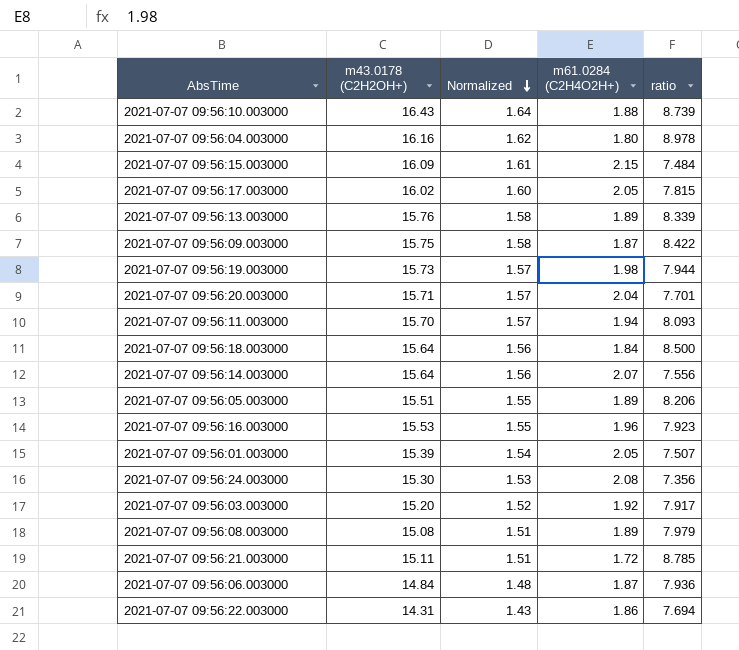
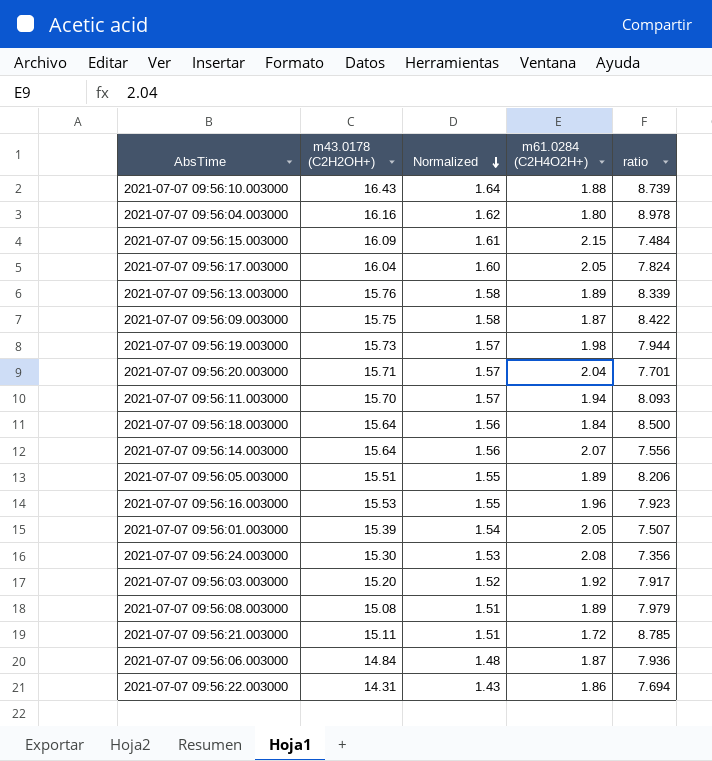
2021-07-07 09:56:17.003000 | m43.0178 (C2H2OH+): 16.02 -> 16.04
2021-07-07 09:56:17.003000 | ratio: 7.815 -> 7.824

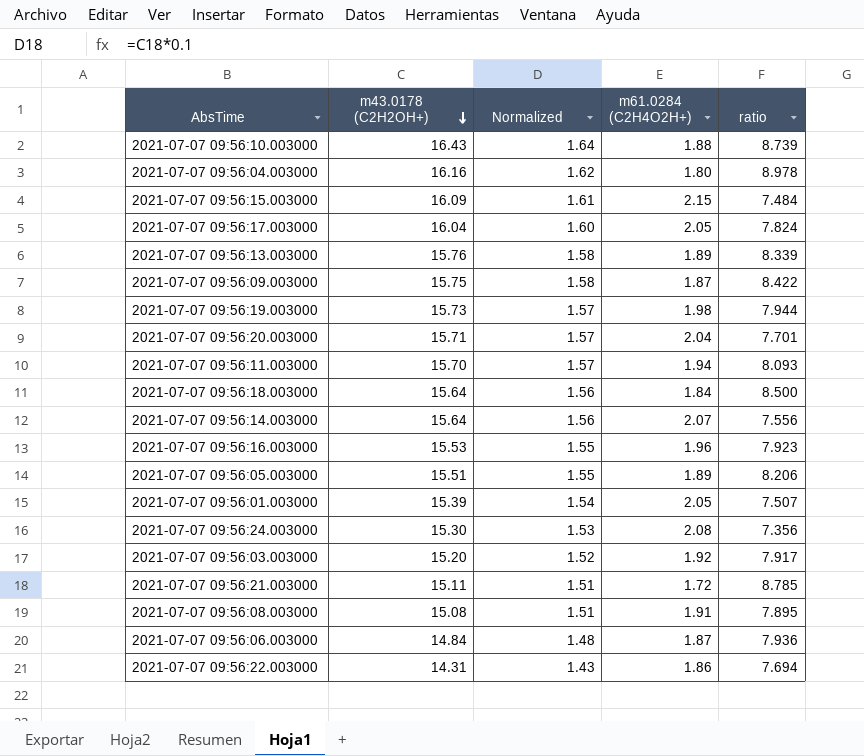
row order: Normalized descending -> m43.0178 (C2H2OH+) descending
2021-07-07 09:56:08.003000 | m61.0284 (C2H4O2H+): 1.89 -> 1.91
2021-07-07 09:56:08.003000 | ratio: 7.979 -> 7.895

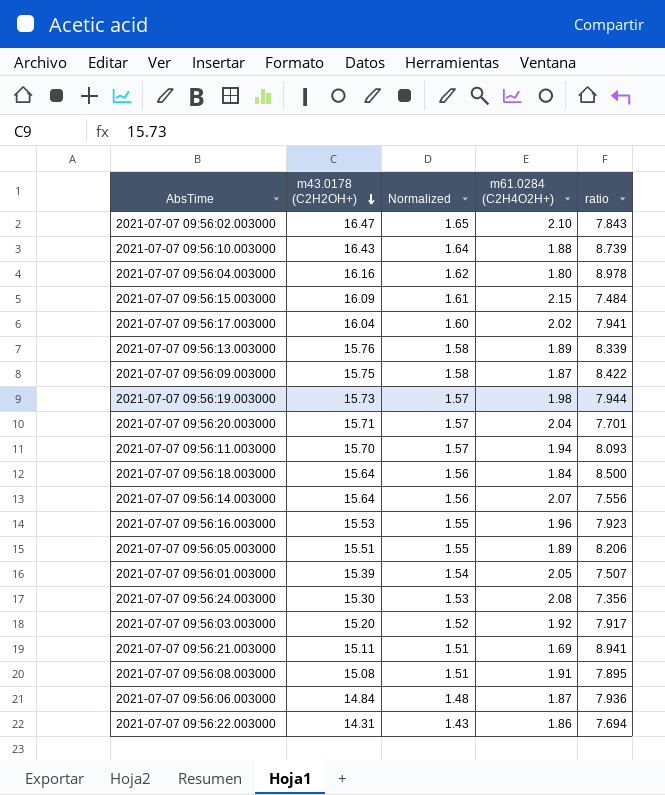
row 2021-07-07 09:56:02.003000: none -> 16.47 | 1.65 | 2.10 | 7.843
2021-07-07 09:56:17.003000 | m61.0284 (C2H4O2H+): 2.05 -> 2.02
2021-07-07 09:56:17.003000 | ratio: 7.824 -> 7.941
2021-07-07 09:56:21.003000 | m61.0284 (C2H4O2H+): 1.72 -> 1.69
2021-07-07 09:56:21.003000 | ratio: 8.785 -> 8.941

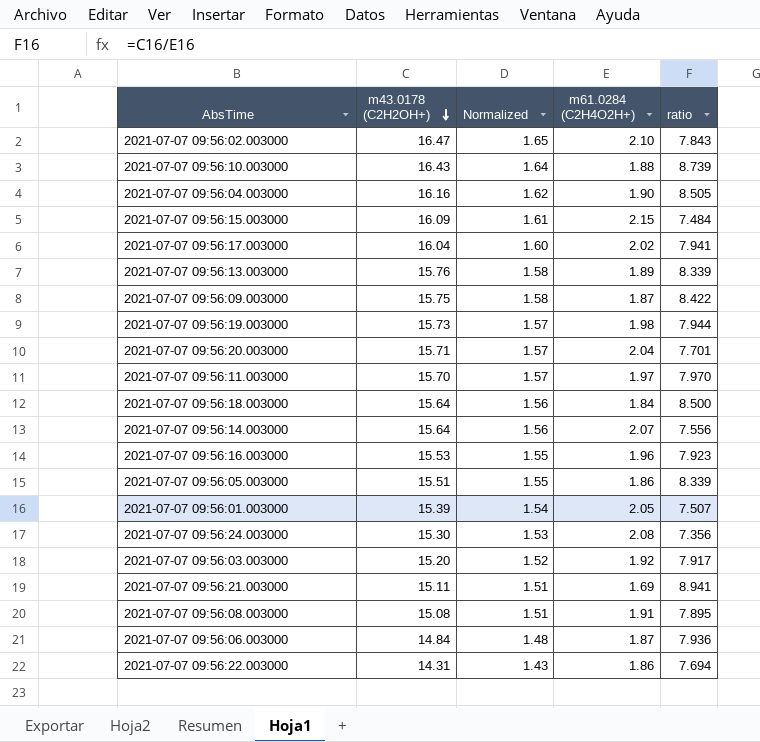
2021-07-07 09:56:04.003000 | m61.0284 (C2H4O2H+): 1.80 -> 1.90
2021-07-07 09:56:04.003000 | ratio: 8.978 -> 8.505
2021-07-07 09:56:11.003000 | m61.0284 (C2H4O2H+): 1.94 -> 1.97
2021-07-07 09:56:11.003000 | ratio: 8.093 -> 7.970
2021-07-07 09:56:05.003000 | m61.0284 (C2H4O2H+): 1.89 -> 1.86
2021-07-07 09:56:05.003000 | ratio: 8.206 -> 8.339

